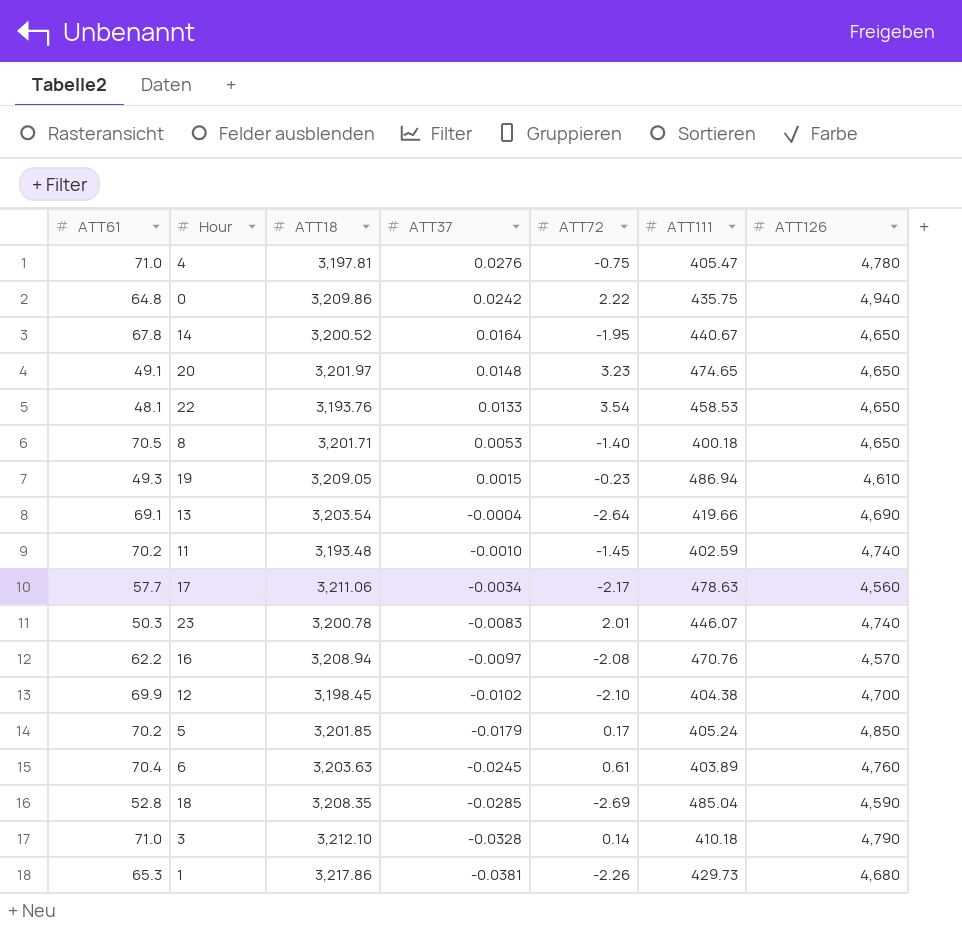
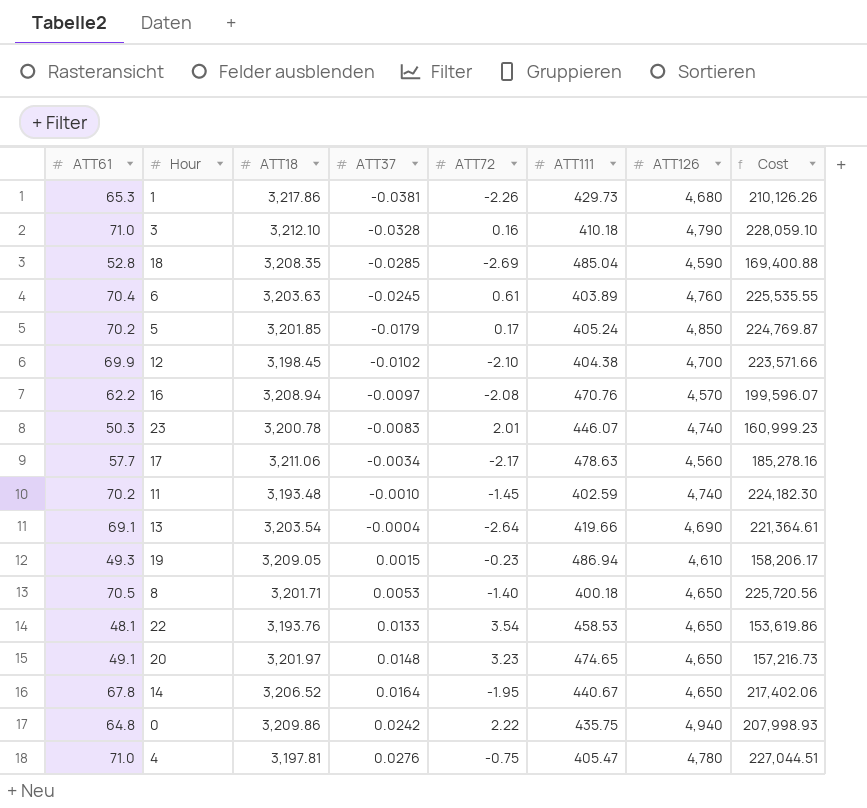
row order: ATT37 descending -> ATT37 ascending
column Cost | formula: none -> [ATT61] * [ATT18]
3 | ATT72: 0.14 -> 0.16
14 | ATT18: 3,200.52 -> 3,206.52

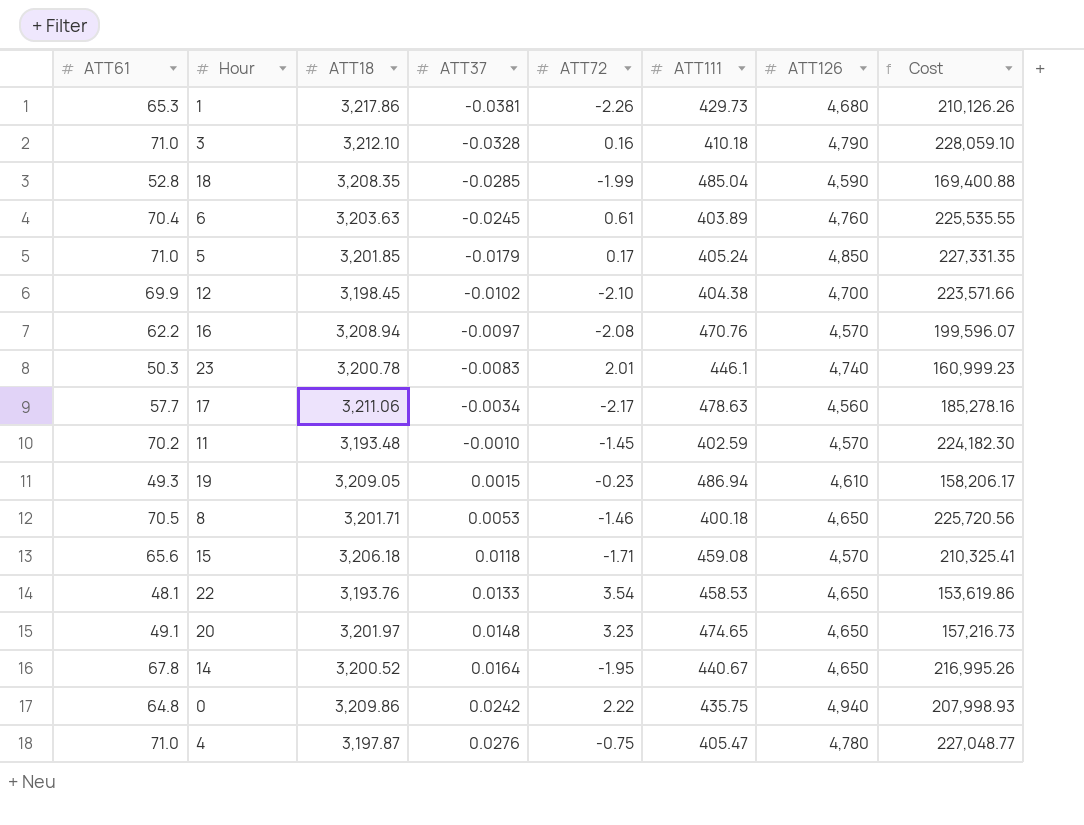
row 13: 69.1 | 3,203.54 | -0.0004 | -2.64 | 419.66 | 4,690 | 221,364.61 -> none
18 | ATT72: -2.69 -> -1.99
5 | ATT61: 70.2 -> 71.0
5 | Cost: 224,769.87 -> 227,331.35
23 | ATT111: 446.07 -> 446.1
11 | ATT126: 4,740 -> 4,570
8 | ATT72: -1.40 -> -1.46
row 15: none -> 65.6 | 3,206.18 | 0.0118 | -1.71 | 459.08 | 4,570 | 210,325.41
14 | ATT18: 3,206.52 -> 3,200.52
14 | Cost: 217,402.06 -> 216,995.26
4 | ATT18: 3,197.81 -> 3,197.87
4 | Cost: 227,044.51 -> 227,048.77

